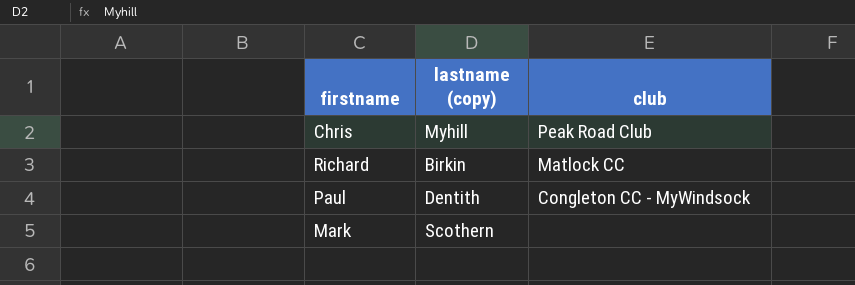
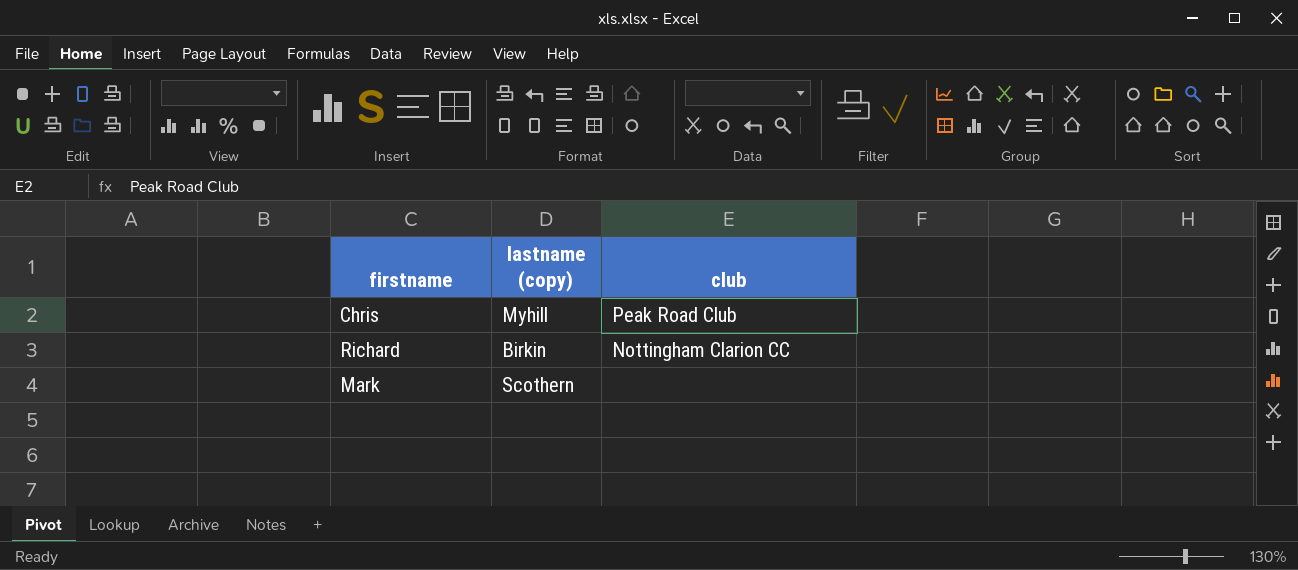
row Paul: Dentith | Congleton CC - MyWindsock -> none
Richard | club: Matlock CC -> Nottingham Clarion CC

